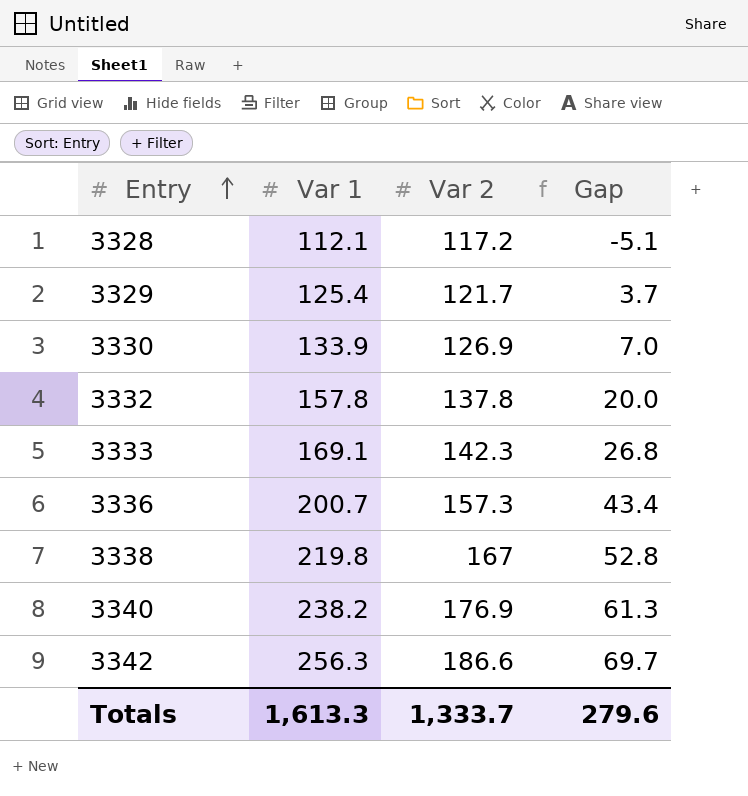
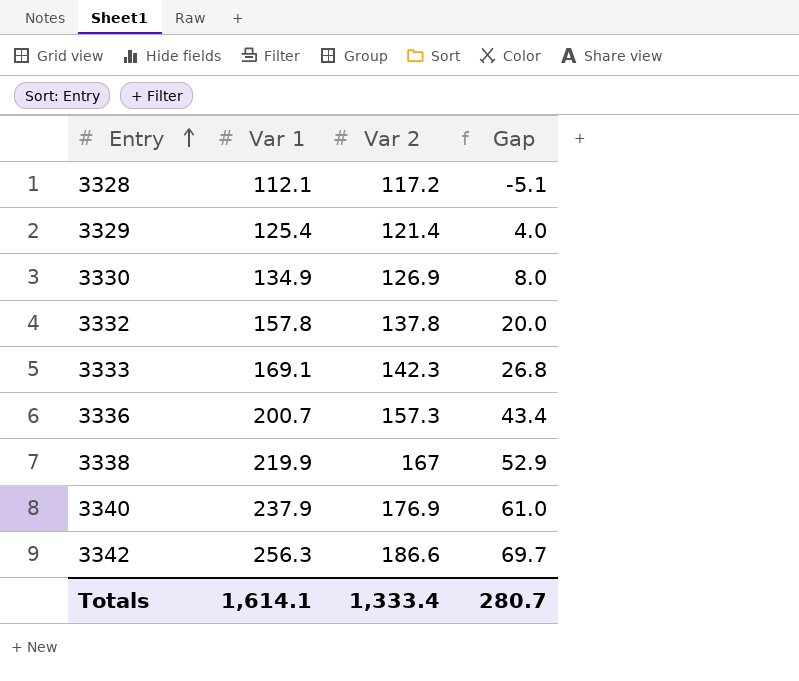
3329 | Var 2: 121.7 -> 121.4
3329 | Gap: 3.7 -> 4.0
3330 | Var 1: 133.9 -> 134.9
3330 | Gap: 7.0 -> 8.0
3338 | Var 1: 219.8 -> 219.9
3338 | Gap: 52.8 -> 52.9
3340 | Var 1: 238.2 -> 237.9
3340 | Gap: 61.3 -> 61.0
Totals | Var 1: 1,613.3 -> 1,614.1
Totals | Var 2: 1,333.7 -> 1,333.4
Totals | Gap: 279.6 -> 280.7

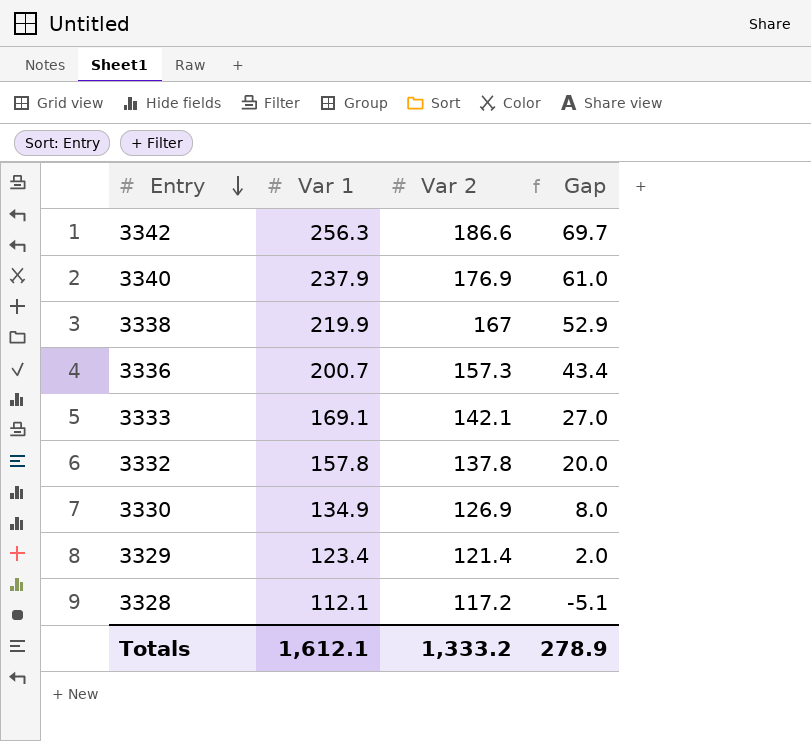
row order: Entry ascending -> Entry descending
3333 | Var 2: 142.3 -> 142.1
3333 | Gap: 26.8 -> 27.0
3329 | Var 1: 125.4 -> 123.4
3329 | Gap: 4.0 -> 2.0
Totals | Var 1: 1,614.1 -> 1,612.1
Totals | Var 2: 1,333.4 -> 1,333.2
Totals | Gap: 280.7 -> 278.9

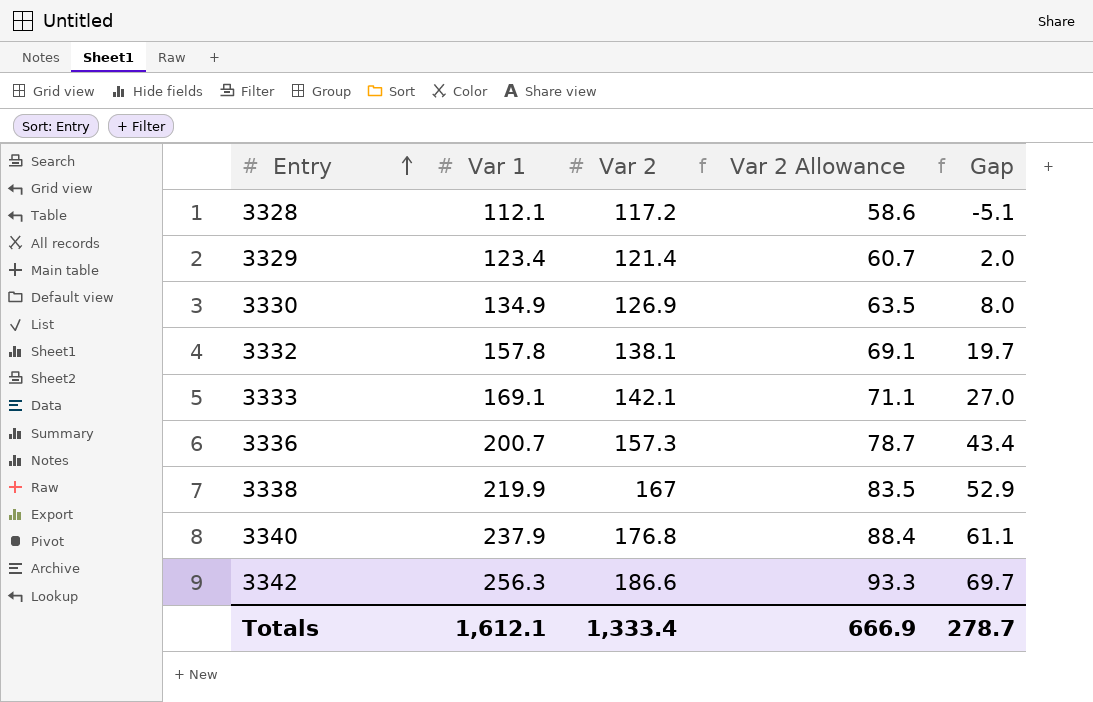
row order: Entry descending -> Entry ascending
column Var 2 Allowance | formula: none -> [Var 2] * 0.5
3332 | Var 2: 137.8 -> 138.1
3332 | Gap: 20.0 -> 19.7
3340 | Var 2: 176.9 -> 176.8
3340 | Gap: 61.0 -> 61.1
Totals | Var 2: 1,333.2 -> 1,333.4
Totals | Gap: 278.9 -> 278.7

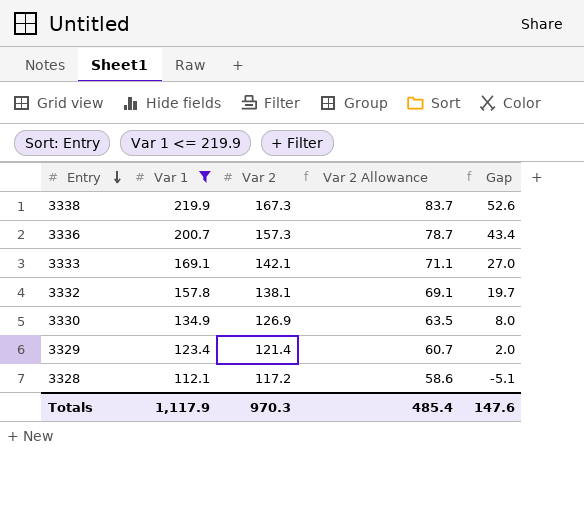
filter: none -> Var 1 <= 219.9
row order: Entry ascending -> Entry descending
3338 | Var 2: 167 -> 167.3
3338 | Var 2 Allowance: 83.5 -> 83.7
3338 | Gap: 52.9 -> 52.6
Totals | Var 1: 1,612.1 -> 1,117.9
Totals | Var 2: 1,333.4 -> 970.3
Totals | Var 2 Allowance: 666.9 -> 485.4
Totals | Gap: 278.7 -> 147.6

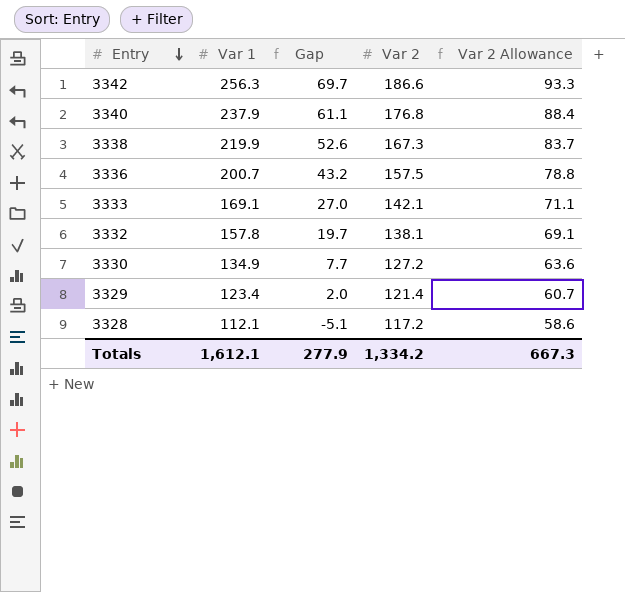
filter: Var 1 <= 219.9 -> none
column Gap | position: 5 -> 3
3336 | Gap: 43.4 -> 43.2
3336 | Var 2: 157.3 -> 157.5
3336 | Var 2 Allowance: 78.7 -> 78.8
3330 | Gap: 8.0 -> 7.7
3330 | Var 2: 126.9 -> 127.2
3330 | Var 2 Allowance: 63.5 -> 63.6
Totals | Var 1: 1,117.9 -> 1,612.1
Totals | Gap: 147.6 -> 277.9
Totals | Var 2: 970.3 -> 1,334.2
Totals | Var 2 Allowance: 485.4 -> 667.3

